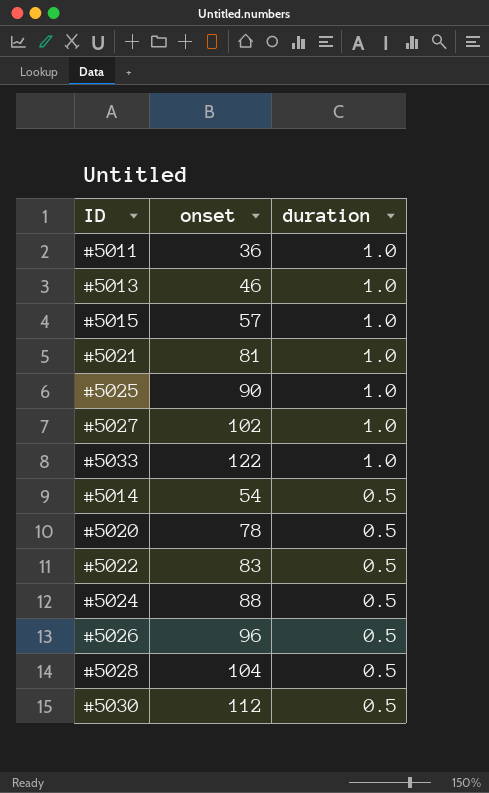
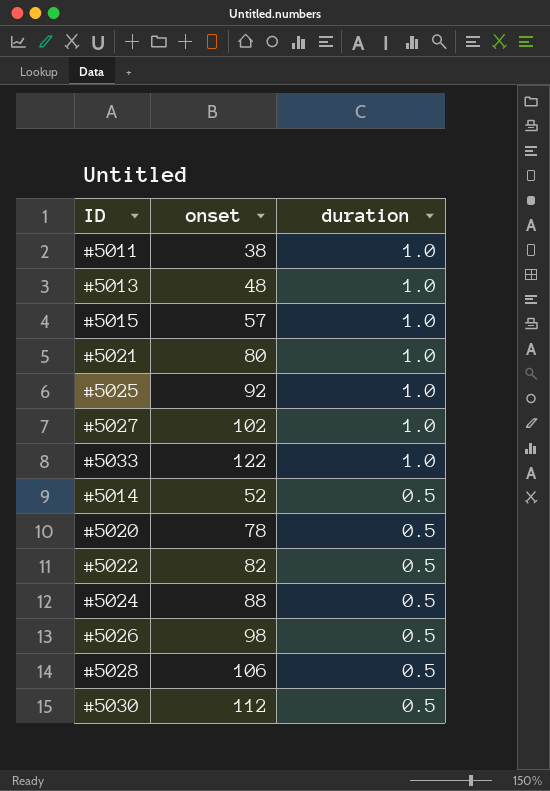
#5011 | onset: 36 -> 38
#5013 | onset: 46 -> 48
#5021 | onset: 81 -> 80
#5025 | onset: 90 -> 92
#5014 | onset: 54 -> 52
#5022 | onset: 83 -> 82
#5026 | onset: 96 -> 98
#5028 | onset: 104 -> 106

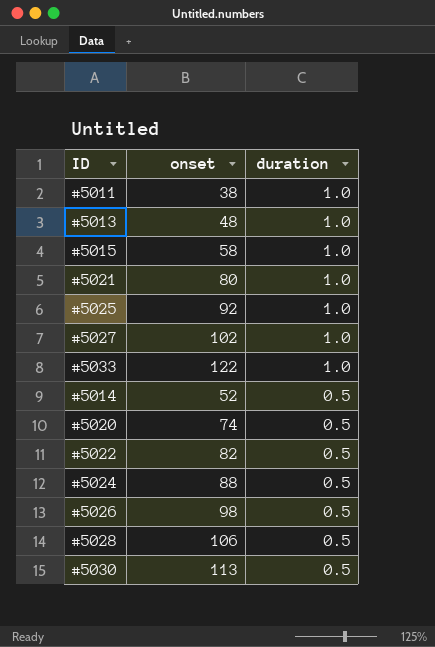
#5015 | onset: 57 -> 58
#5020 | onset: 78 -> 74
#5030 | onset: 112 -> 113

